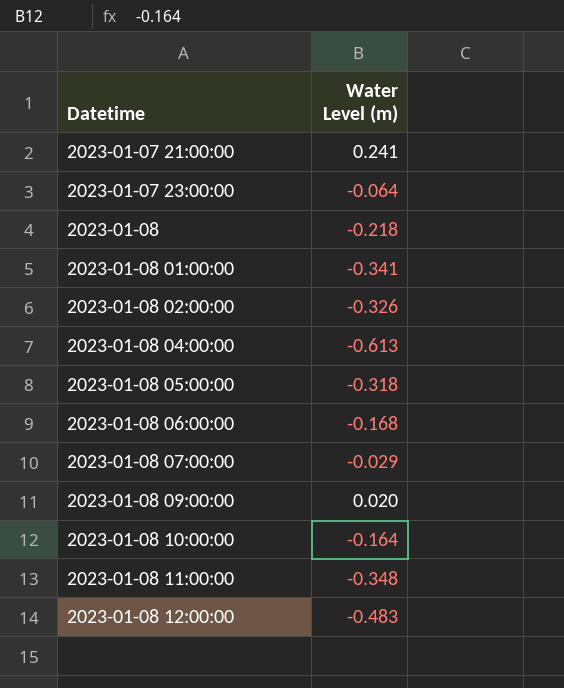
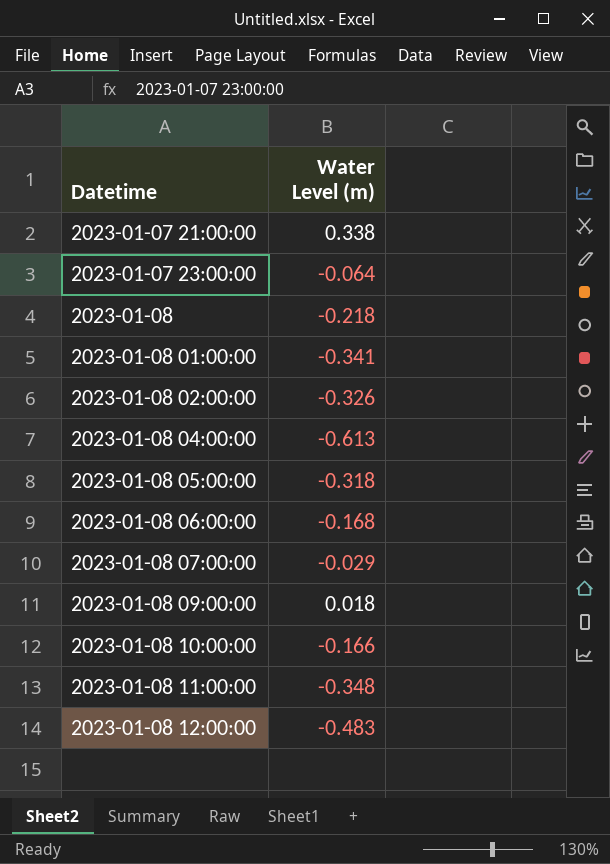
2023-01-07 21:00:00 | Water Level (m): 0.241 -> 0.338
2023-01-08 09:00:00 | Water Level (m): 0.020 -> 0.018
2023-01-08 10:00:00 | Water Level (m): -0.164 -> -0.166

